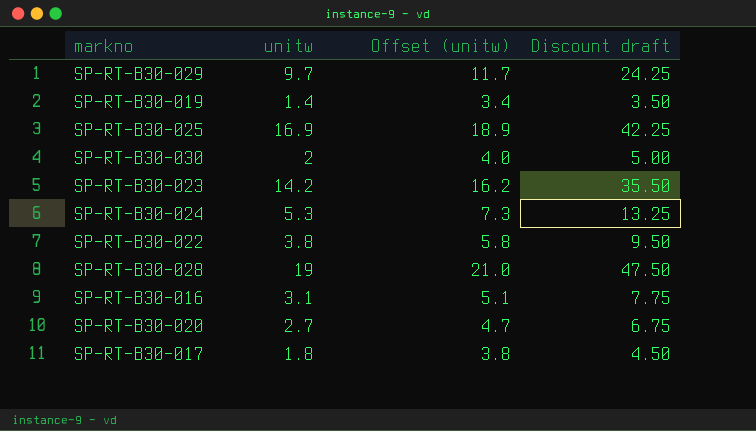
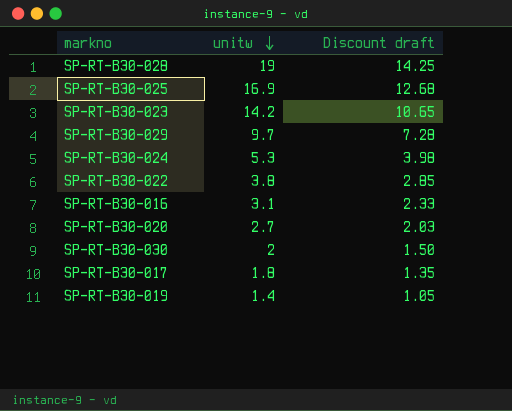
row order: none -> unitw descending
column Offset (unitw) | formula: [unitw] + 2 -> none
column Discount draft | formula: [unitw] * 2.5 -> [unitw] * 0.75

